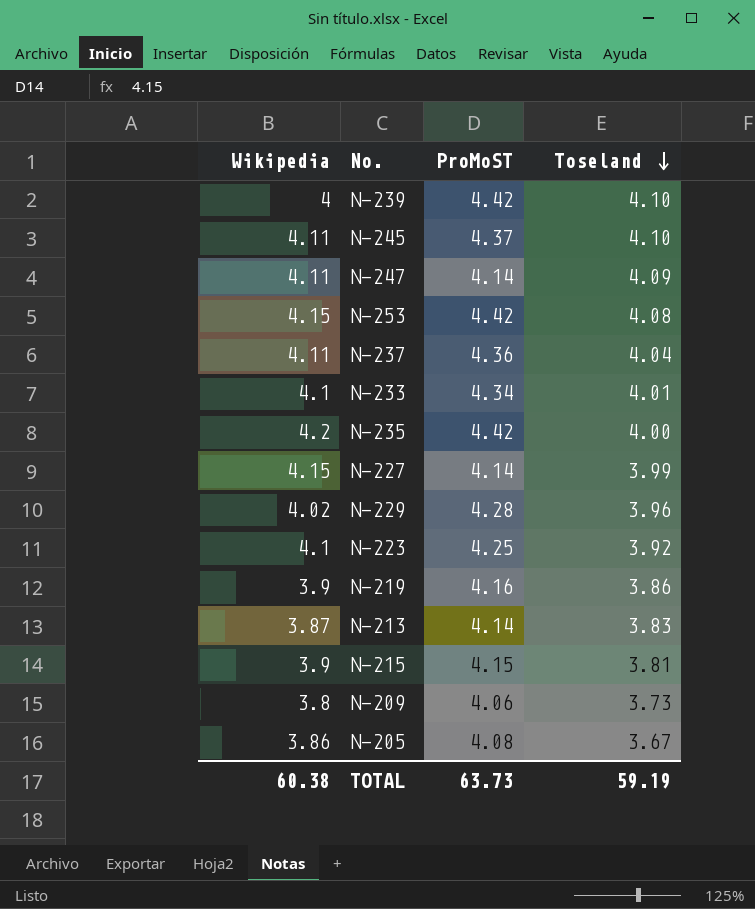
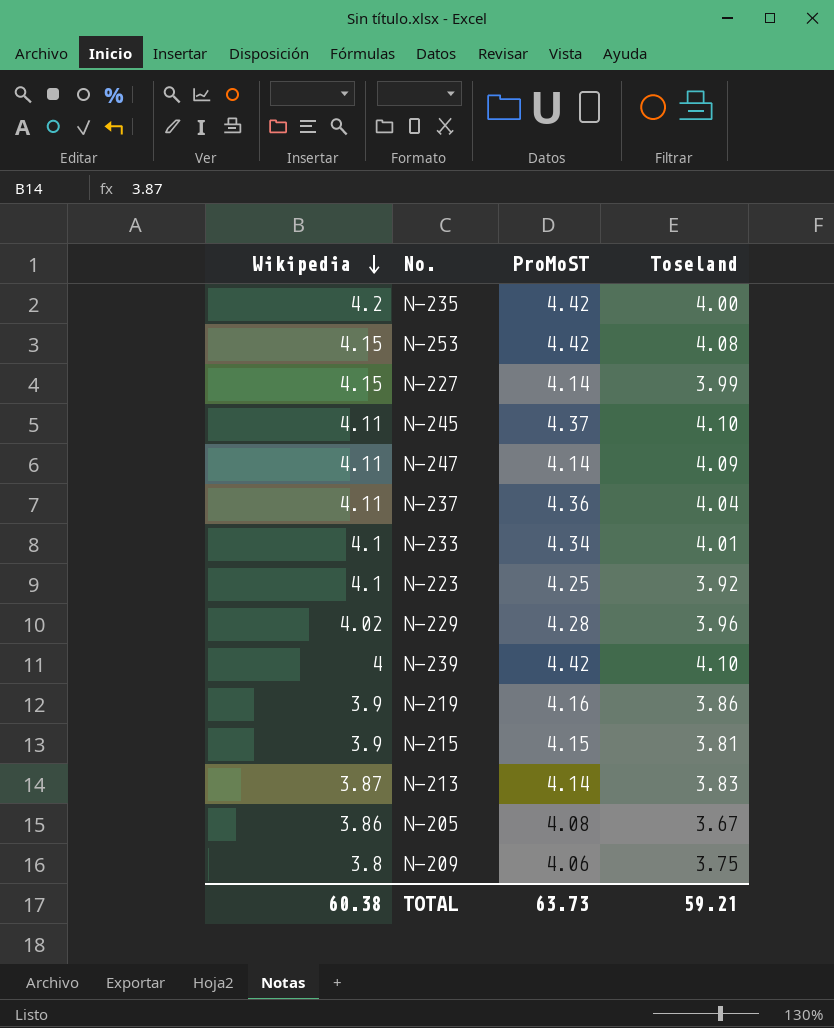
row order: Toseland descending -> Wikipedia descending
N-209 | Toseland: 3.73 -> 3.75
TOTAL | Toseland: 59.19 -> 59.21

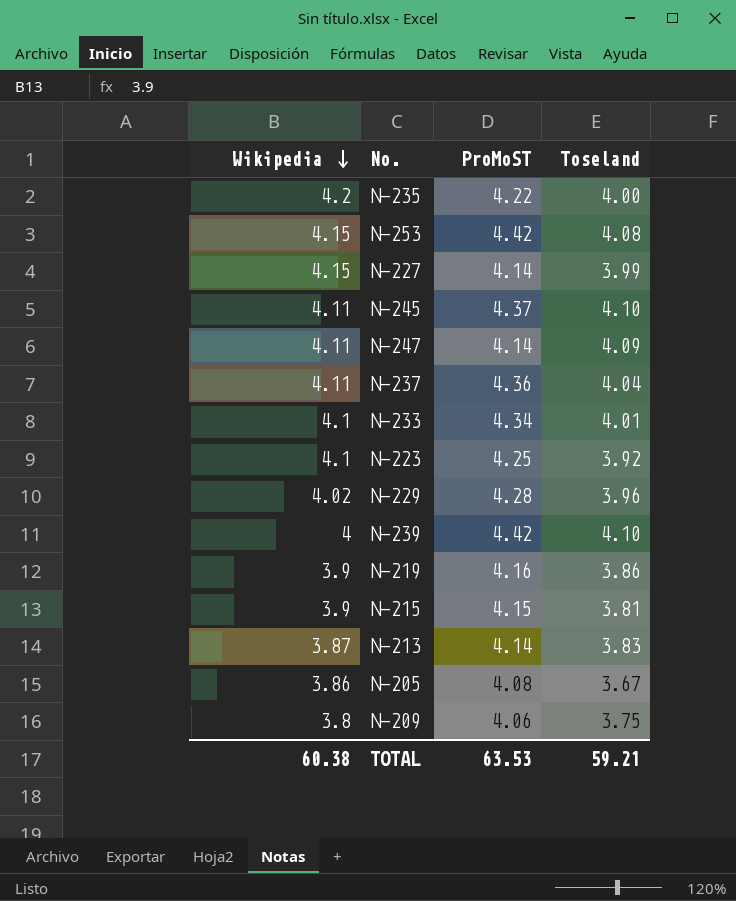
N-235 | ProMoST: 4.42 -> 4.22
TOTAL | ProMoST: 63.73 -> 63.53

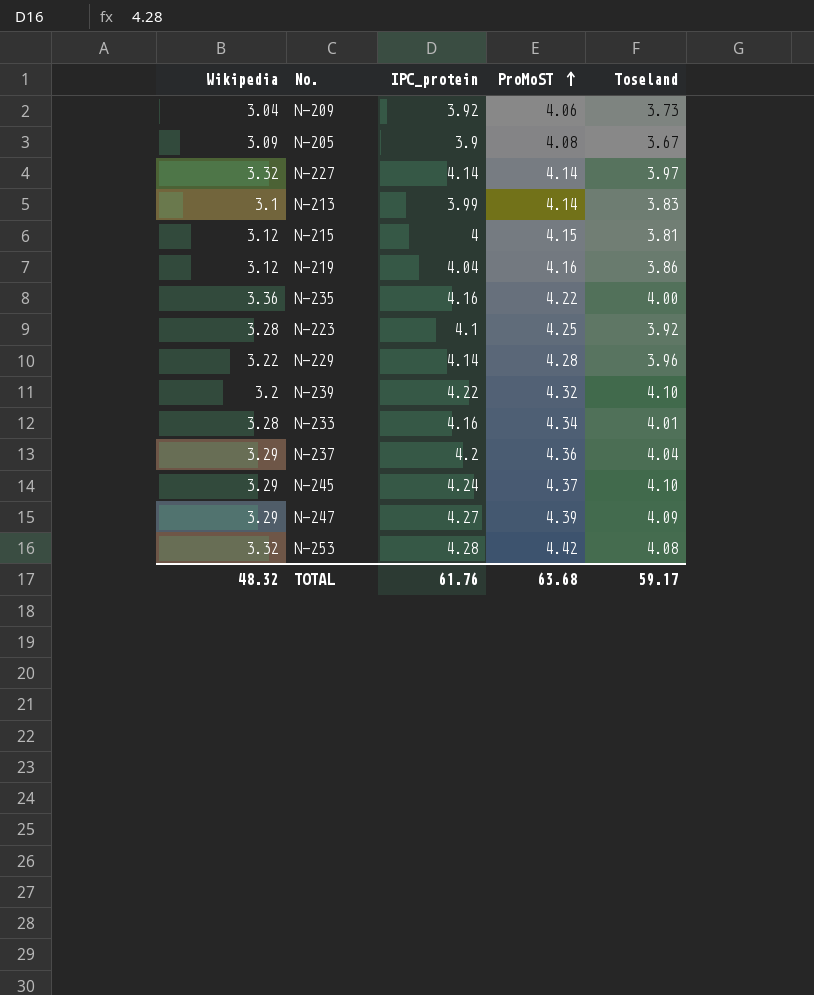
row order: Wikipedia descending -> ProMoST ascending
column IPC_protein | position: none -> 3
N-209 | Wikipedia: 3.8 -> 3.04
N-209 | Toseland: 3.75 -> 3.73
N-205 | Wikipedia: 3.86 -> 3.09
N-227 | Wikipedia: 4.15 -> 3.32
N-227 | Toseland: 3.99 -> 3.97
N-213 | Wikipedia: 3.87 -> 3.1
N-215 | Wikipedia: 3.9 -> 3.12
N-219 | Wikipedia: 3.9 -> 3.12
N-235 | Wikipedia: 4.2 -> 3.36
N-223 | Wikipedia: 4.1 -> 3.28
N-229 | Wikipedia: 4.02 -> 3.22
N-239 | Wikipedia: 4 -> 3.2
N-239 | ProMoST: 4.42 -> 4.32
N-233 | Wikipedia: 4.1 -> 3.28
N-237 | Wikipedia: 4.11 -> 3.29
N-245 | Wikipedia: 4.11 -> 3.29
N-247 | Wikipedia: 4.11 -> 3.29
N-247 | ProMoST: 4.14 -> 4.39
N-253 | Wikipedia: 4.15 -> 3.32
TOTAL | Wikipedia: 60.38 -> 48.32
TOTAL | ProMoST: 63.53 -> 63.68
TOTAL | Toseland: 59.21 -> 59.17

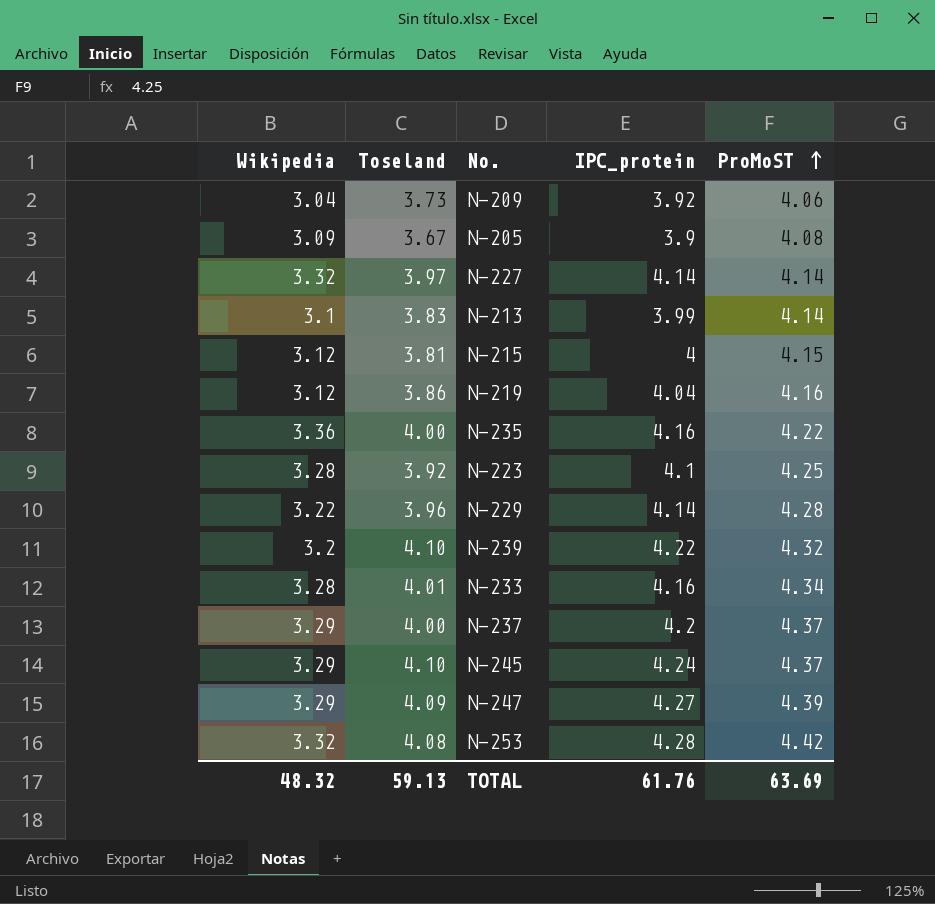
column Toseland | position: 5 -> 2
N-237 | Toseland: 4.04 -> 4.00
N-237 | ProMoST: 4.36 -> 4.37
TOTAL | Toseland: 59.17 -> 59.13
TOTAL | ProMoST: 63.68 -> 63.69

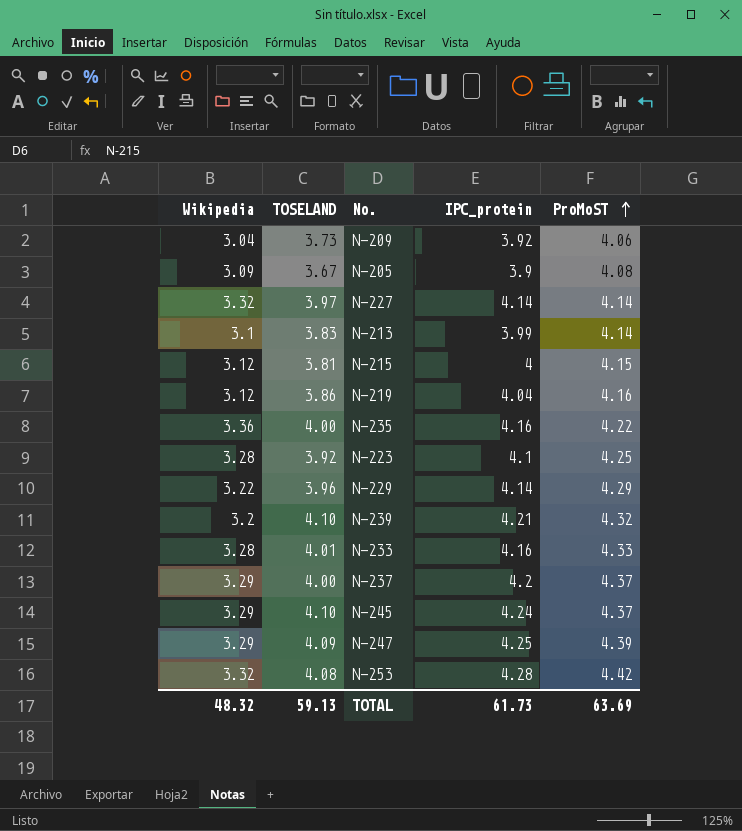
column name: Toseland -> TOSELAND
N-229 | ProMoST: 4.28 -> 4.29
N-239 | IPC_protein: 4.22 -> 4.21
N-233 | ProMoST: 4.34 -> 4.33
N-247 | IPC_protein: 4.27 -> 4.25
TOTAL | IPC_protein: 61.76 -> 61.73

